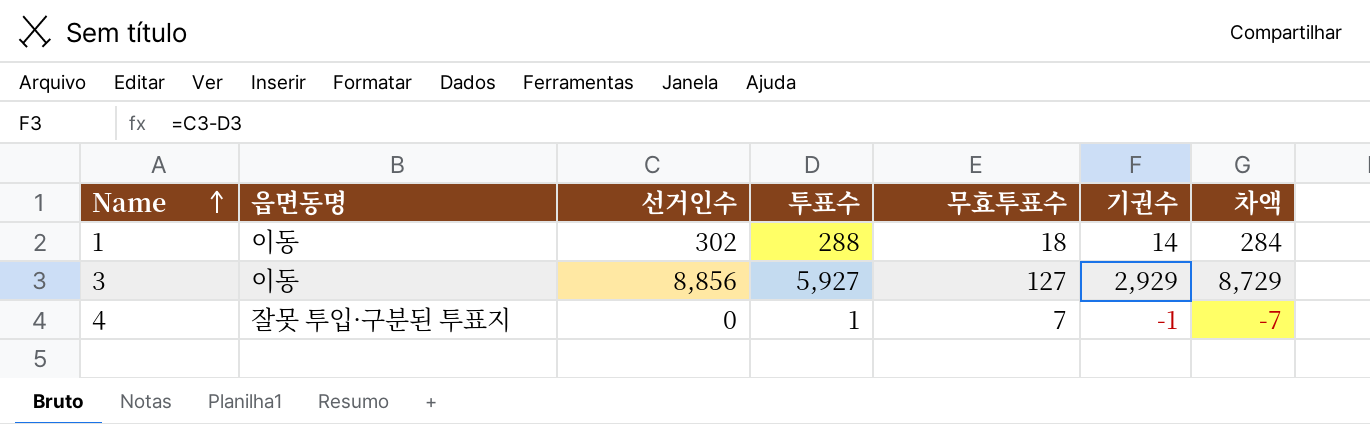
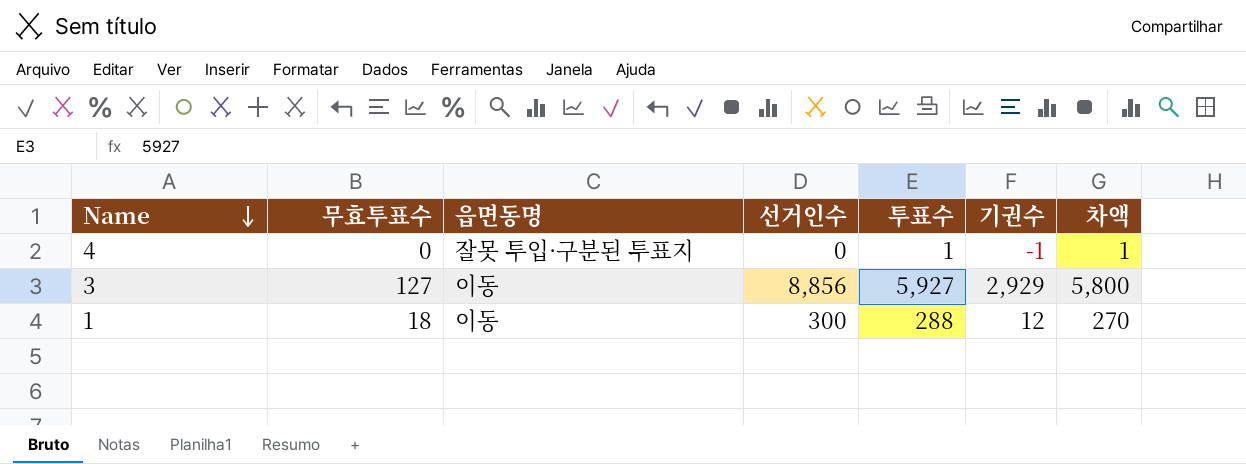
row order: Name ascending -> Name descending
column 무효투표수 | position: 5 -> 2
column 차액 | formula: [선거인수] - [무효투표수] -> [투표수] - [무효투표수]
4 | 무효투표수: 7 -> 0
1 | 선거인수: 302 -> 300
1 | 기권수: 14 -> 12

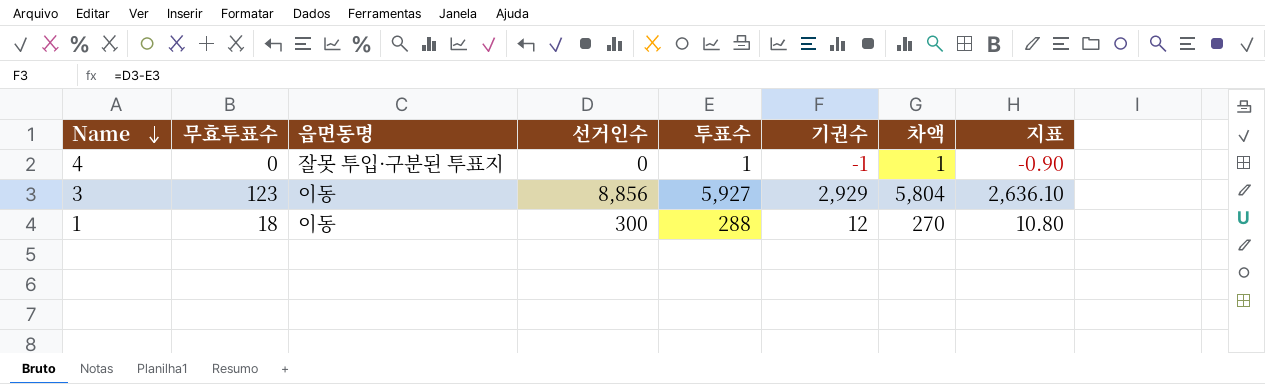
column 지표 | formula: none -> [기권수] * 0.9
3 | 무효투표수: 127 -> 123
3 | 차액: 5,800 -> 5,804

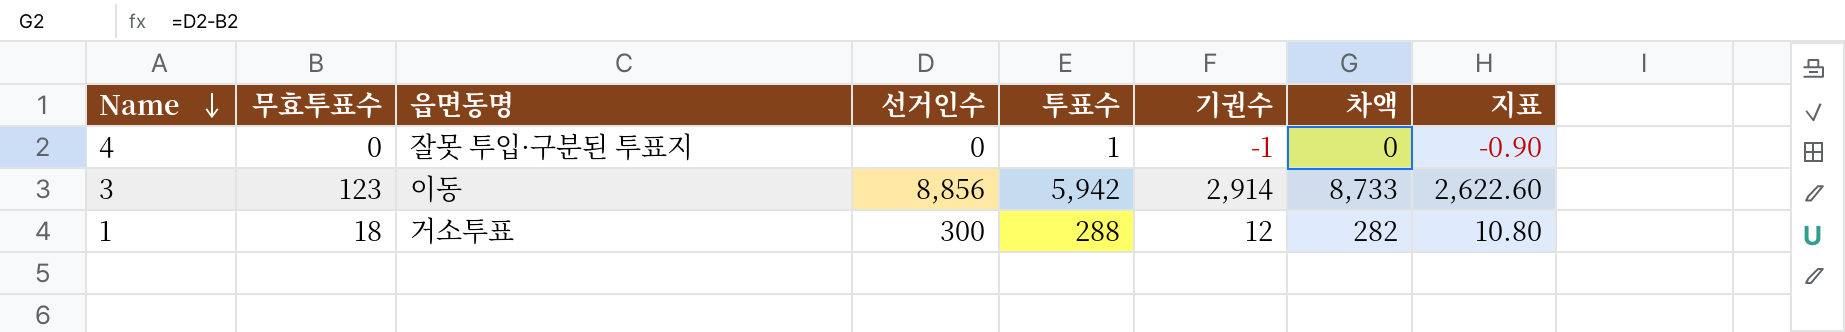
column 차액 | formula: [투표수] - [무효투표수] -> [선거인수] - [무효투표수]
3 | 투표수: 5,927 -> 5,942
3 | 기권수: 2,929 -> 2,914
3 | 지표: 2,636.10 -> 2,622.60
1 | 읍면동명: 이동 -> 거소투표

